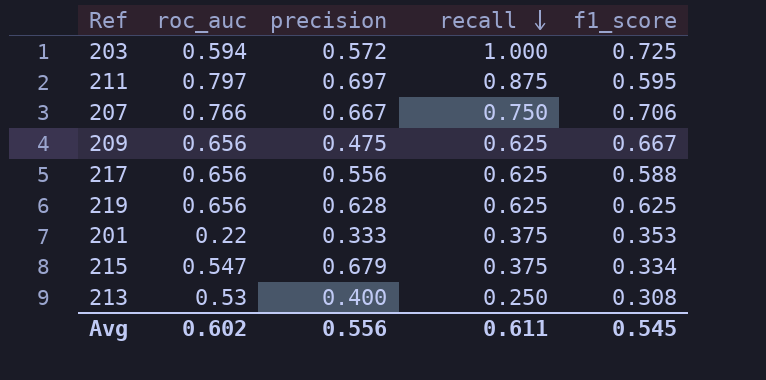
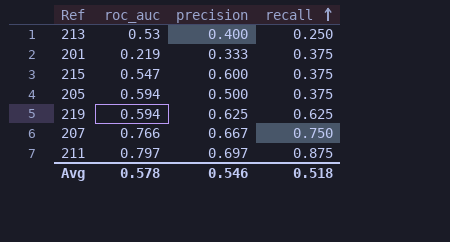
row order: recall descending -> recall ascending
column f1_score | position: 5 -> none
row 203: 0.594 | 0.572 | 1.000 | 0.725 -> none
row 209: 0.656 | 0.475 | 0.625 | 0.667 -> none
row 217: 0.656 | 0.556 | 0.625 | 0.588 -> none
201 | roc_auc: 0.22 -> 0.219
215 | precision: 0.679 -> 0.600
row 205: none -> 0.594 | 0.500 | 0.375
219 | roc_auc: 0.656 -> 0.594
219 | precision: 0.628 -> 0.625
Avg | roc_auc: 0.602 -> 0.578
Avg | precision: 0.556 -> 0.546
Avg | recall: 0.611 -> 0.518

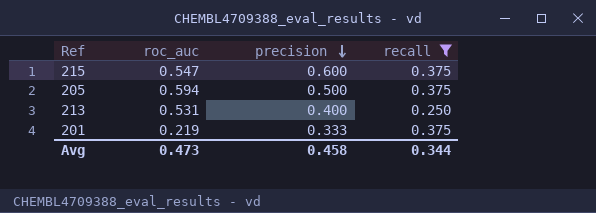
filter: none -> recall <= 0.375
row order: recall ascending -> precision descending
213 | roc_auc: 0.53 -> 0.531
Avg | roc_auc: 0.578 -> 0.473
Avg | precision: 0.546 -> 0.458
Avg | recall: 0.518 -> 0.344

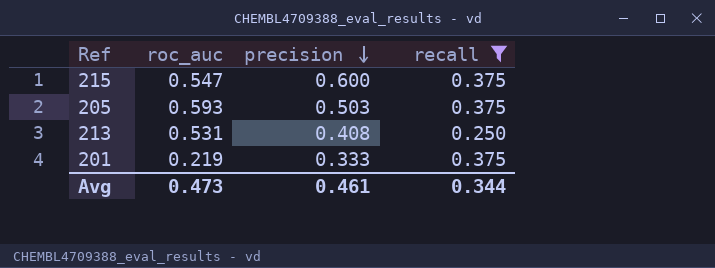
205 | roc_auc: 0.594 -> 0.593
205 | precision: 0.500 -> 0.503
213 | precision: 0.400 -> 0.408
Avg | precision: 0.458 -> 0.461

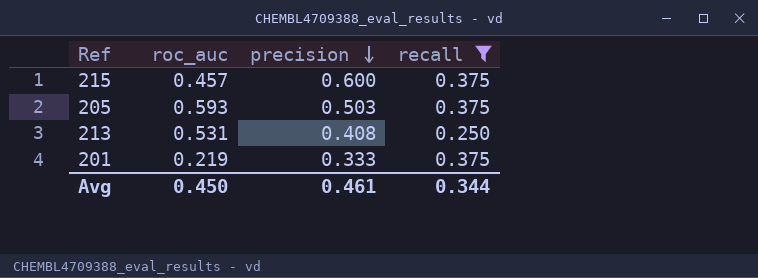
215 | roc_auc: 0.547 -> 0.457
Avg | roc_auc: 0.473 -> 0.450

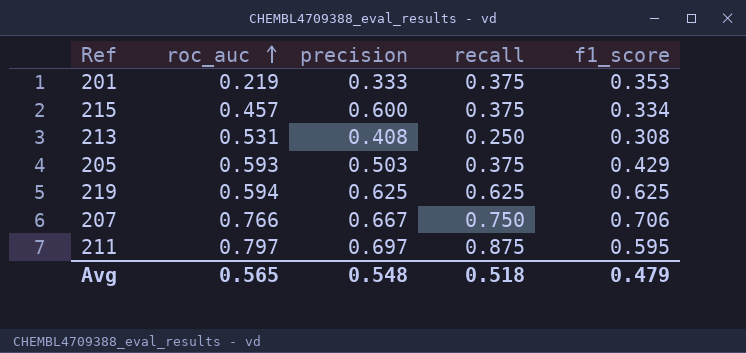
filter: recall <= 0.375 -> none
row order: precision descending -> roc_auc ascending
column f1_score | position: none -> 5
Avg | roc_auc: 0.450 -> 0.565
Avg | precision: 0.461 -> 0.548
Avg | recall: 0.344 -> 0.518

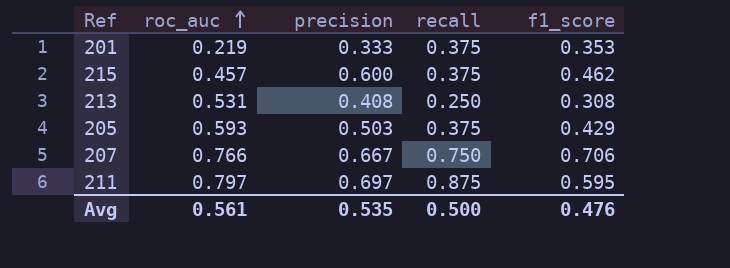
row 219: 0.594 | 0.625 | 0.625 | 0.625 -> none
215 | f1_score: 0.334 -> 0.462
Avg | roc_auc: 0.565 -> 0.561
Avg | precision: 0.548 -> 0.535
Avg | recall: 0.518 -> 0.500
Avg | f1_score: 0.479 -> 0.476

